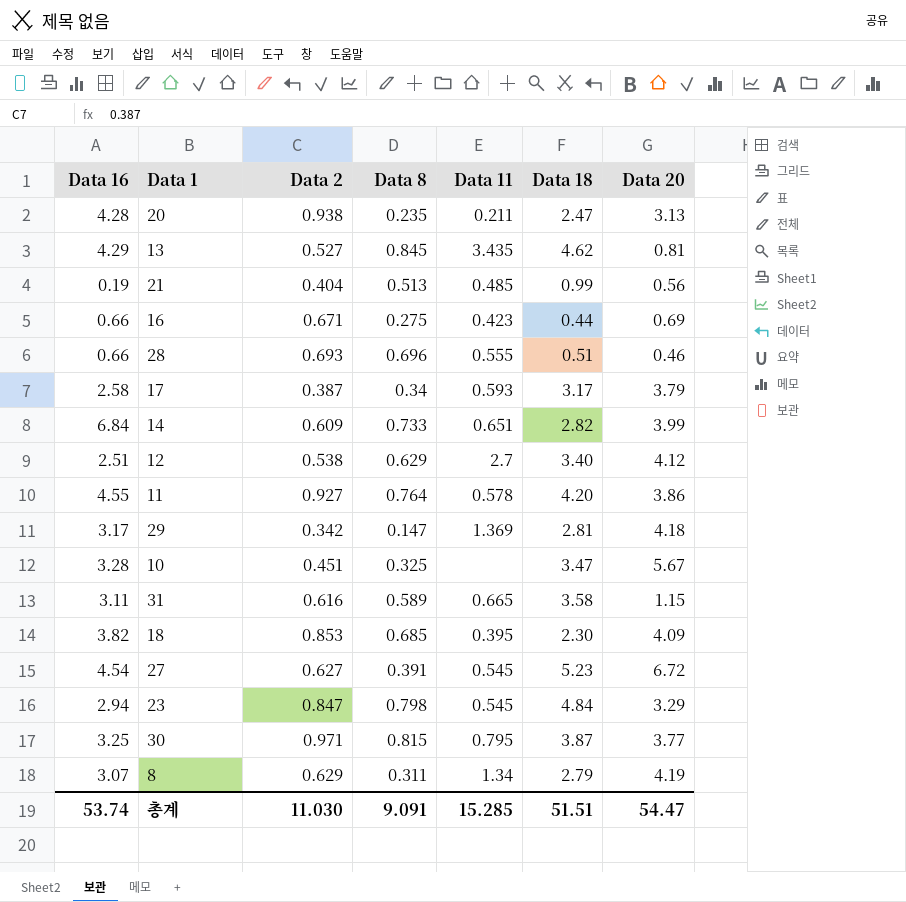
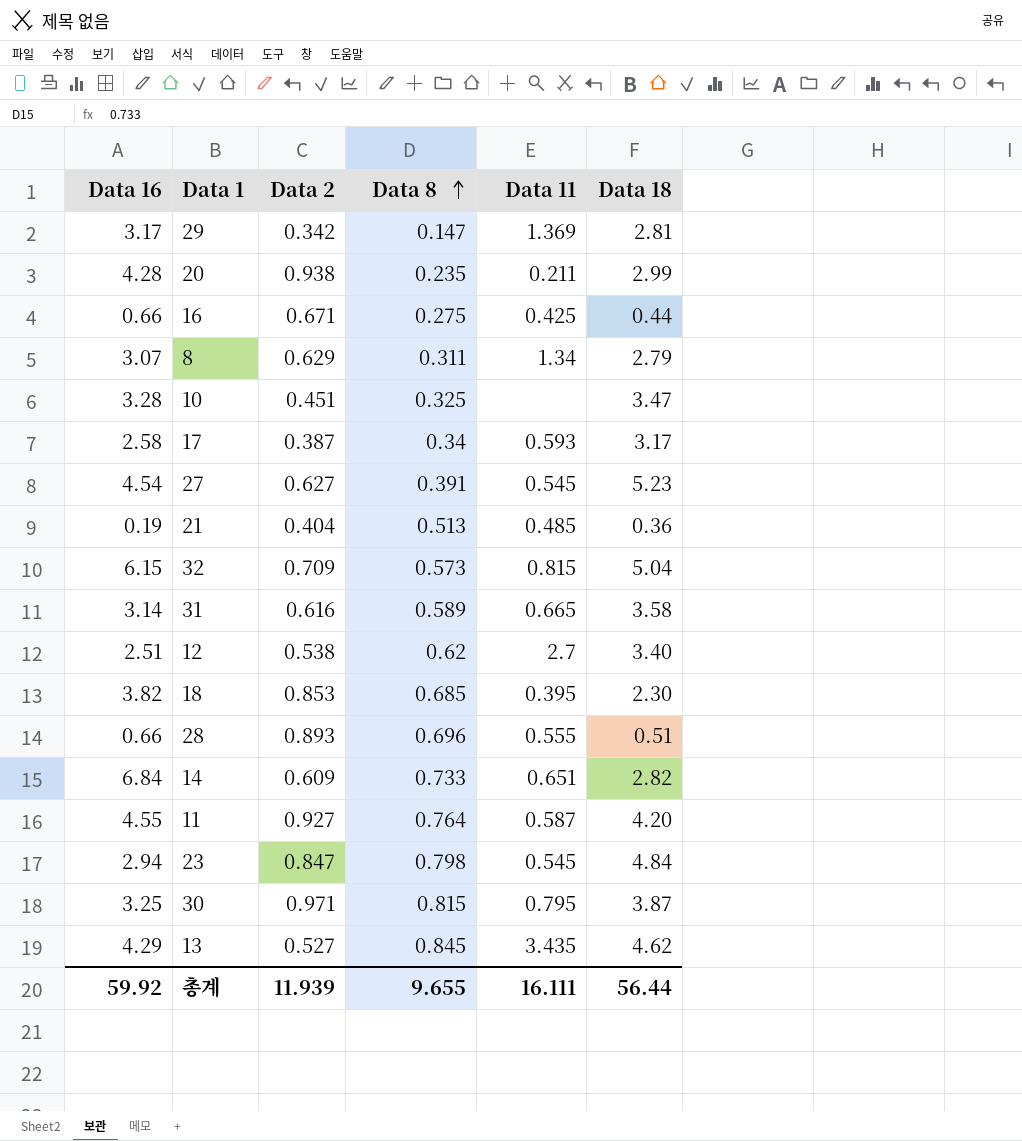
row order: none -> Data 8 ascending
column Data 20 | position: 7 -> none
20 | Data 18: 2.47 -> 2.99
16 | Data 11: 0.423 -> 0.425
21 | Data 18: 0.99 -> 0.36
row 32: none -> 6.15 | 0.709 | 0.573 | 0.815 | 5.04
31 | Data 16: 3.11 -> 3.14
12 | Data 8: 0.629 -> 0.62
28 | Data 2: 0.693 -> 0.893
11 | Data 11: 0.578 -> 0.587
총계 | Data 16: 53.74 -> 59.92
총계 | Data 2: 11.030 -> 11.939
총계 | Data 8: 9.091 -> 9.655
총계 | Data 11: 15.285 -> 16.111
총계 | Data 18: 51.51 -> 56.44

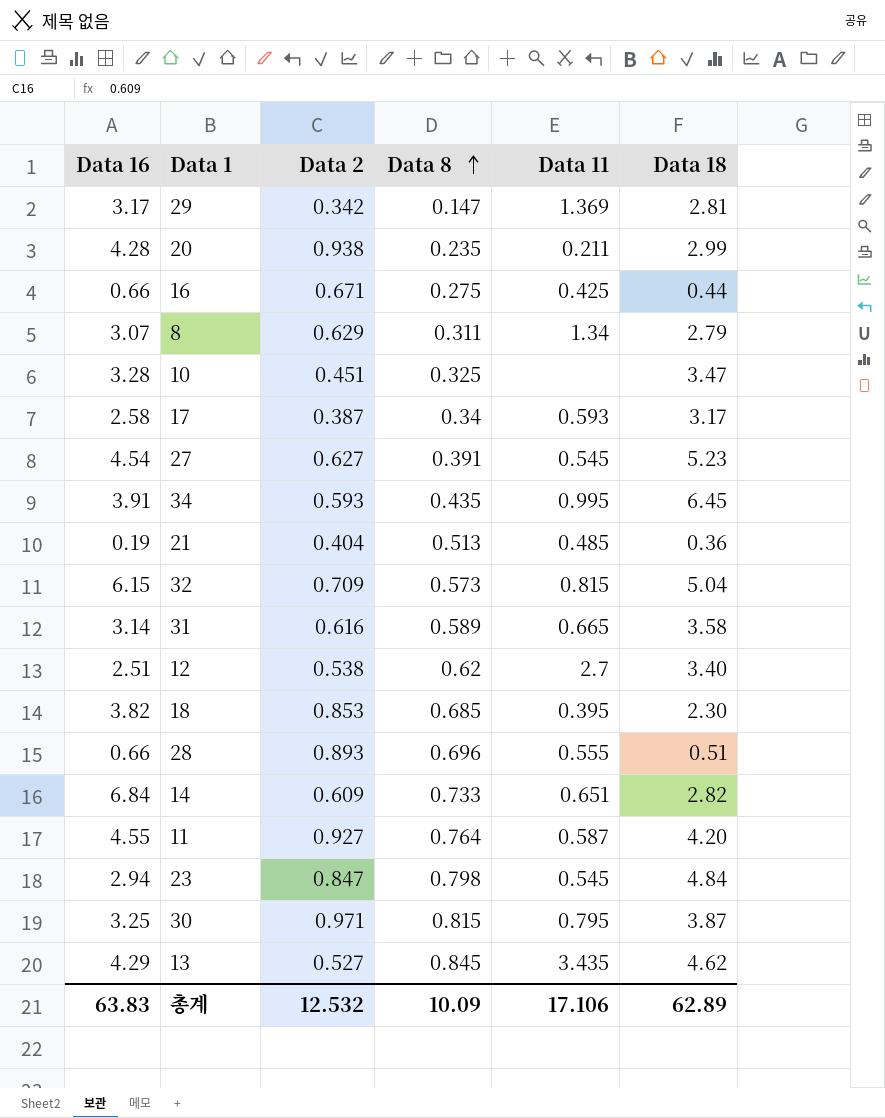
row 34: none -> 3.91 | 0.593 | 0.435 | 0.995 | 6.45
총계 | Data 16: 59.92 -> 63.83
총계 | Data 2: 11.939 -> 12.532
총계 | Data 8: 9.655 -> 10.09
총계 | Data 11: 16.111 -> 17.106
총계 | Data 18: 56.44 -> 62.89

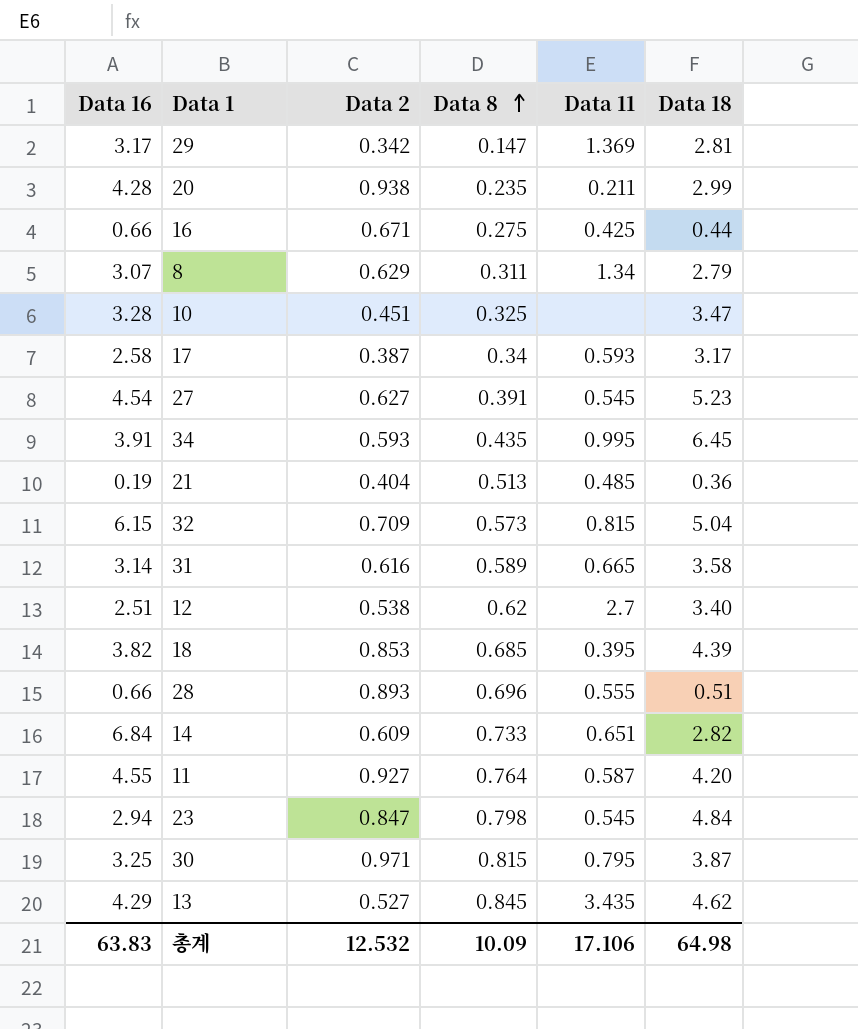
18 | Data 18: 2.30 -> 4.39
총계 | Data 18: 62.89 -> 64.98

